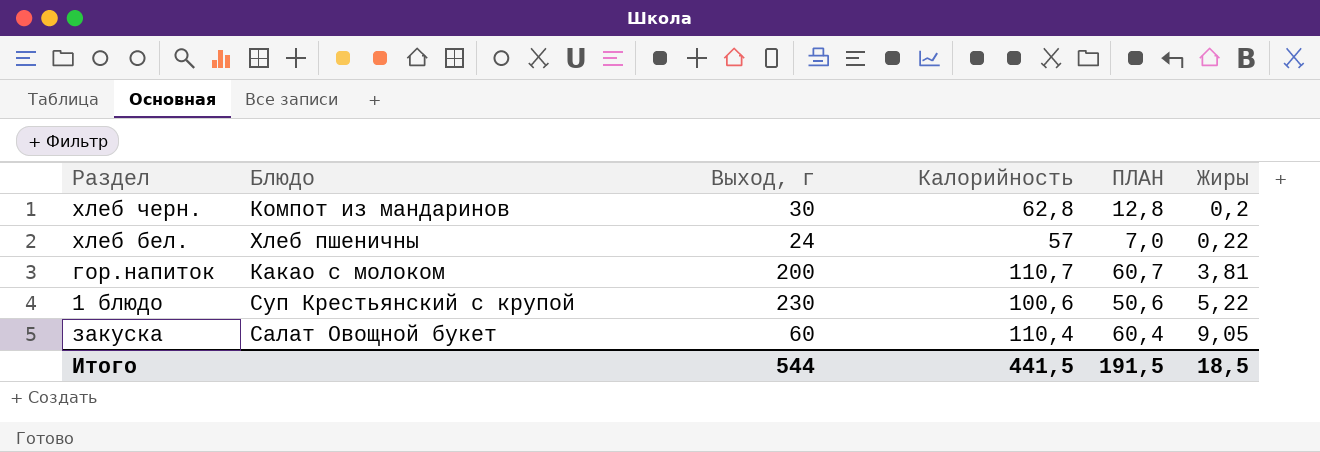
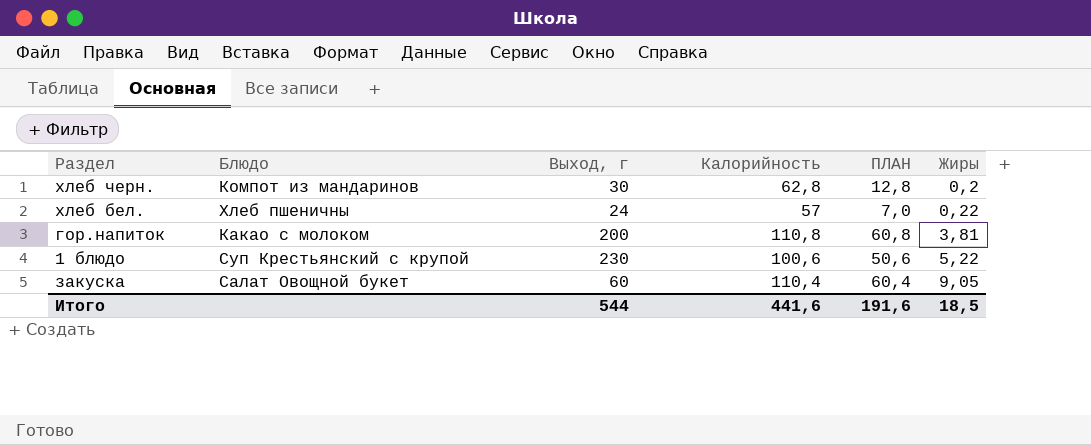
гор.напиток | Калорийность: 110,7 -> 110,8
гор.напиток | ПЛАН: 60,7 -> 60,8
Итого | Калорийность: 441,5 -> 441,6
Итого | ПЛАН: 191,5 -> 191,6

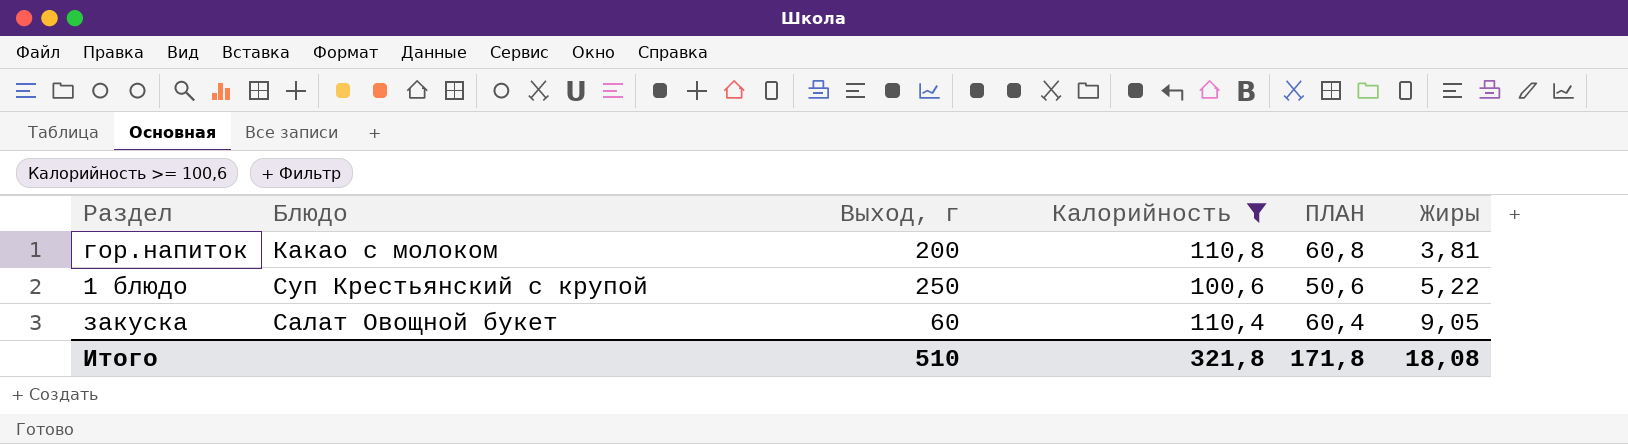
filter: none -> Калорийность >= 100,6
1 блюдо | Выход, г: 230 -> 250
Итого | Выход, г: 544 -> 510
Итого | Калорийность: 441,6 -> 321,8
Итого | ПЛАН: 191,6 -> 171,8
Итого | Жиры: 18,5 -> 18,08

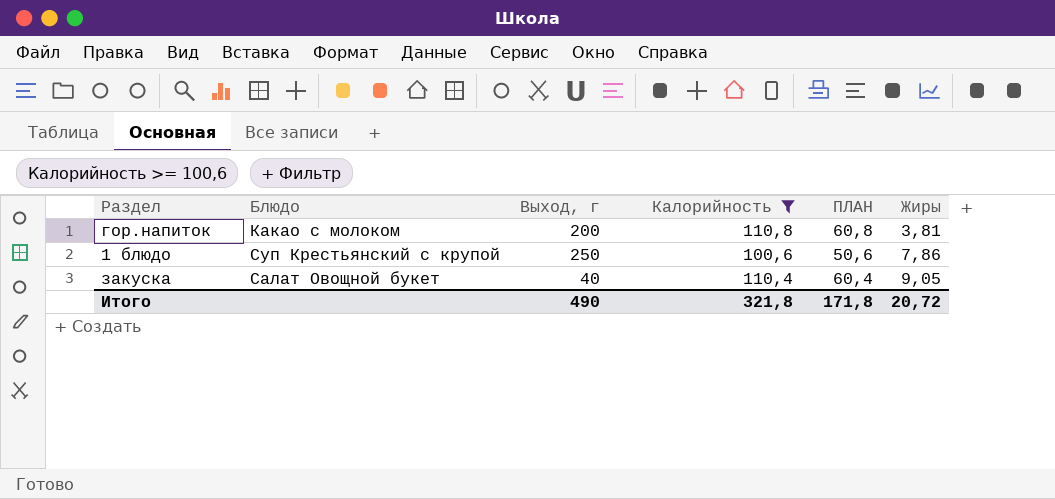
1 блюдо | Жиры: 5,22 -> 7,86
закуска | Выход, г: 60 -> 40
Итого | Выход, г: 510 -> 490
Итого | Жиры: 18,08 -> 20,72

